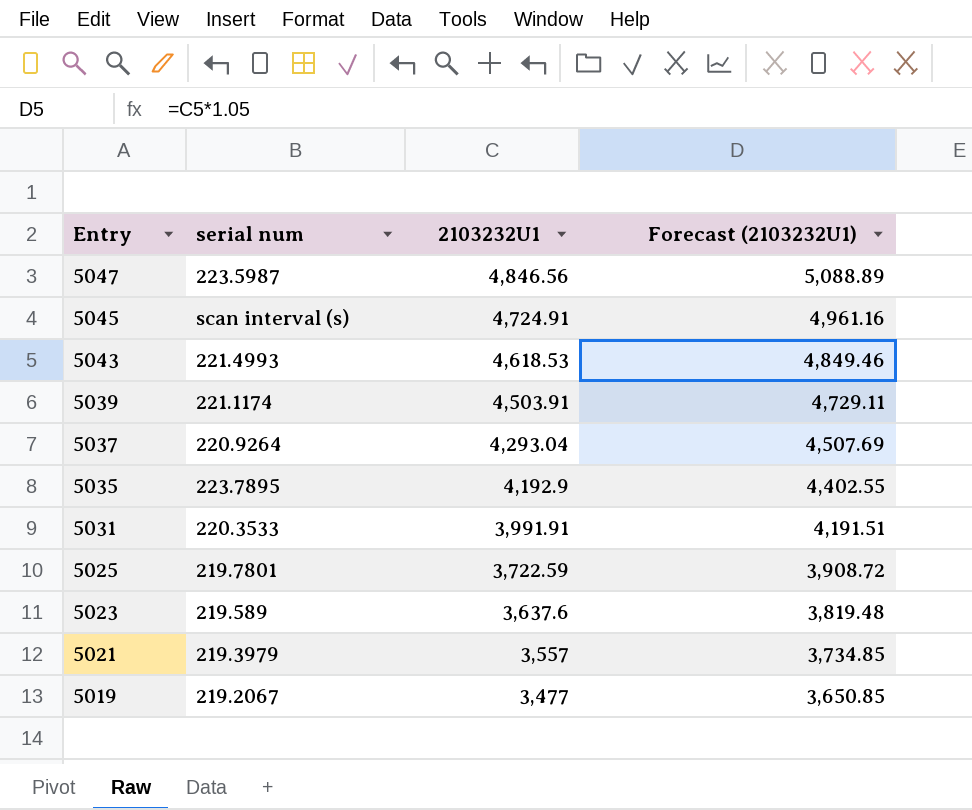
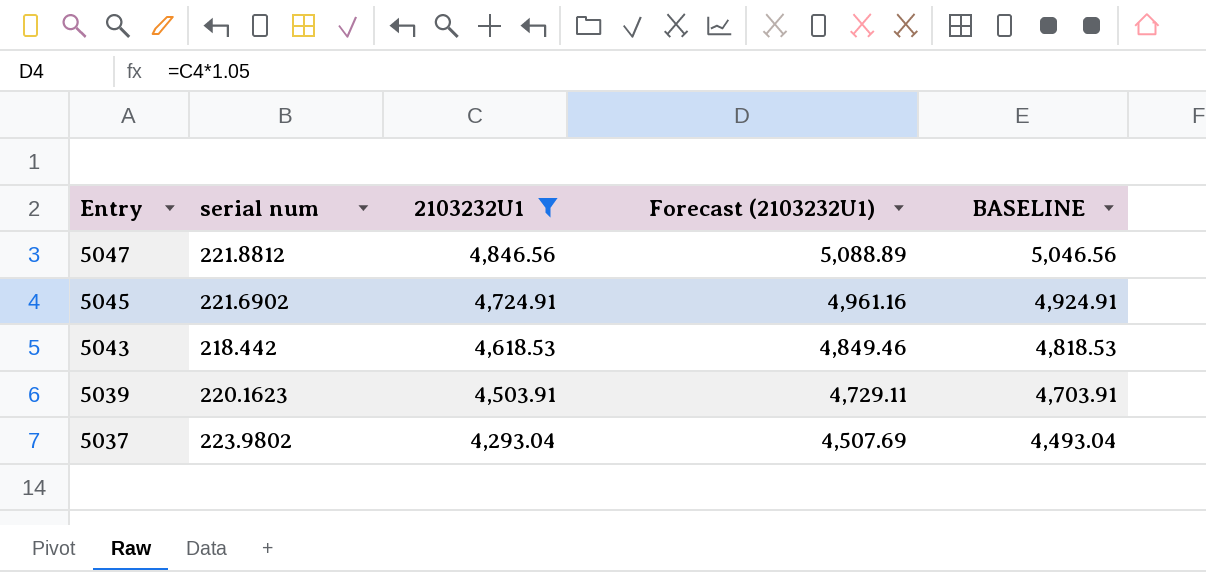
filter: none -> 2103232U1 >= 4,293.04
column BASELINE | formula: none -> [2103232U1] + 200
5047 | serial num: 223.5987 -> 221.8812
5045 | serial num: scan interval (s) -> 221.6902
5043 | serial num: 221.4993 -> 218.442
5039 | serial num: 221.1174 -> 220.1623
5037 | serial num: 220.9264 -> 223.9802

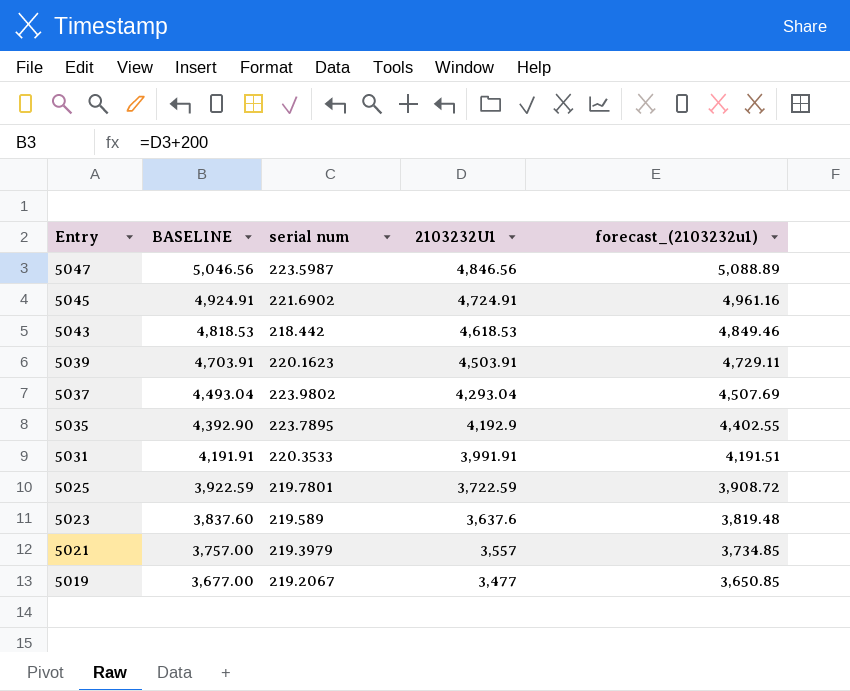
filter: 2103232U1 >= 4,293.04 -> none
column BASELINE | position: 5 -> 2
column name: Forecast (2103232U1) -> forecast_(2103232u1)
5047 | serial num: 221.8812 -> 223.5987

